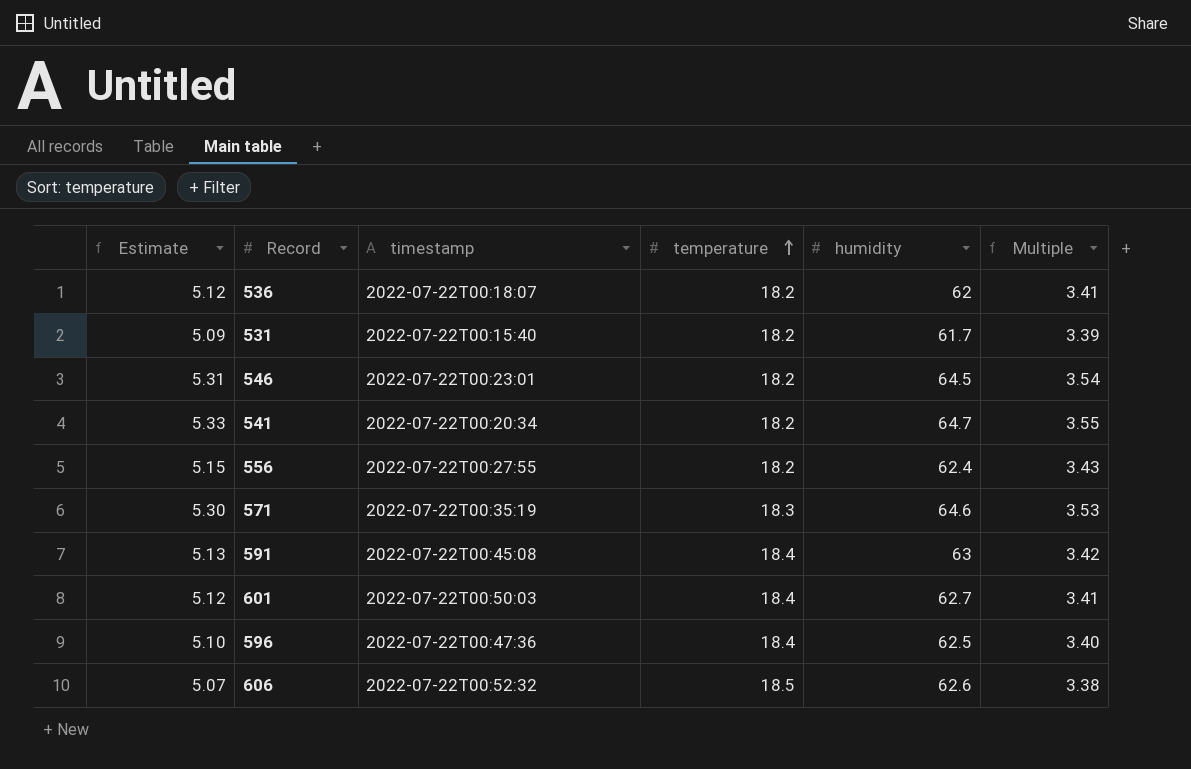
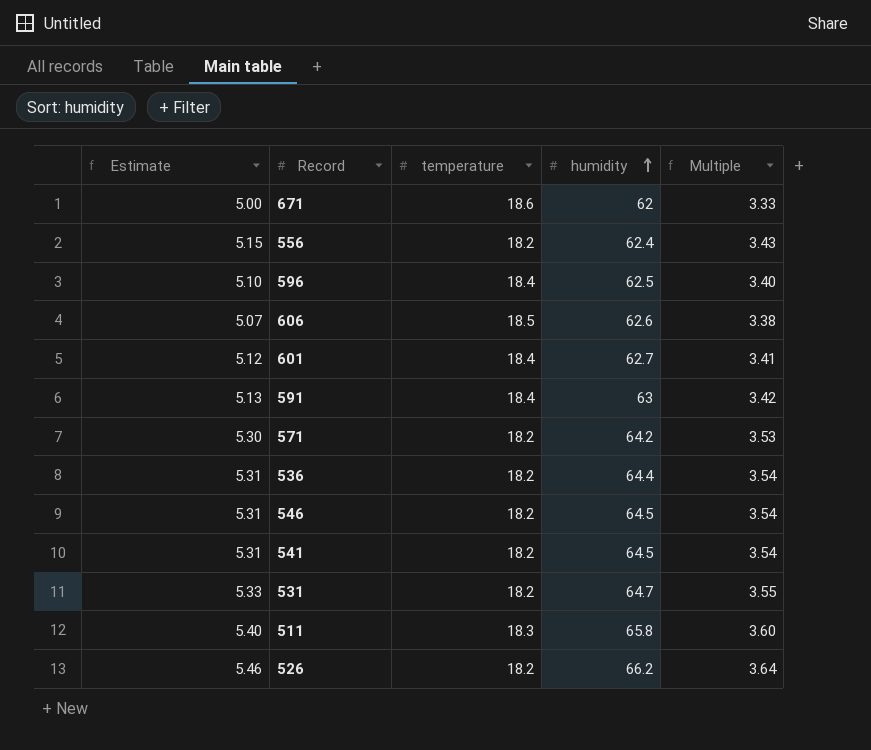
row order: temperature ascending -> humidity ascending
column timestamp | position: 3 -> none
row 671: none -> 5.00 | 18.6 | 62 | 3.33
571 | temperature: 18.3 -> 18.2
571 | humidity: 64.6 -> 64.2
536 | Estimate: 5.12 -> 5.31
536 | humidity: 62 -> 64.4
536 | Multiple: 3.41 -> 3.54
541 | Estimate: 5.33 -> 5.31
541 | humidity: 64.7 -> 64.5
541 | Multiple: 3.55 -> 3.54
531 | Estimate: 5.09 -> 5.33
531 | humidity: 61.7 -> 64.7
531 | Multiple: 3.39 -> 3.55
row 511: none -> 5.40 | 18.3 | 65.8 | 3.60
row 526: none -> 5.46 | 18.2 | 66.2 | 3.64

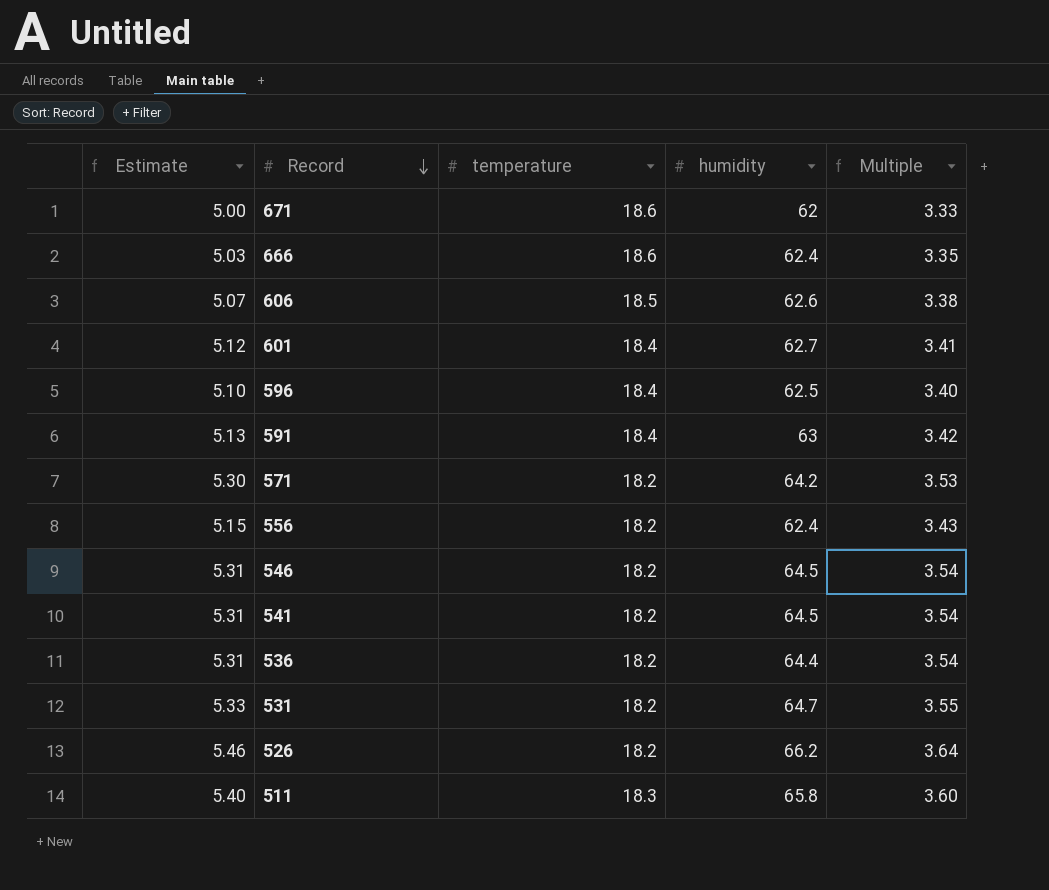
row order: humidity ascending -> Record descending
row 666: none -> 5.03 | 18.6 | 62.4 | 3.35

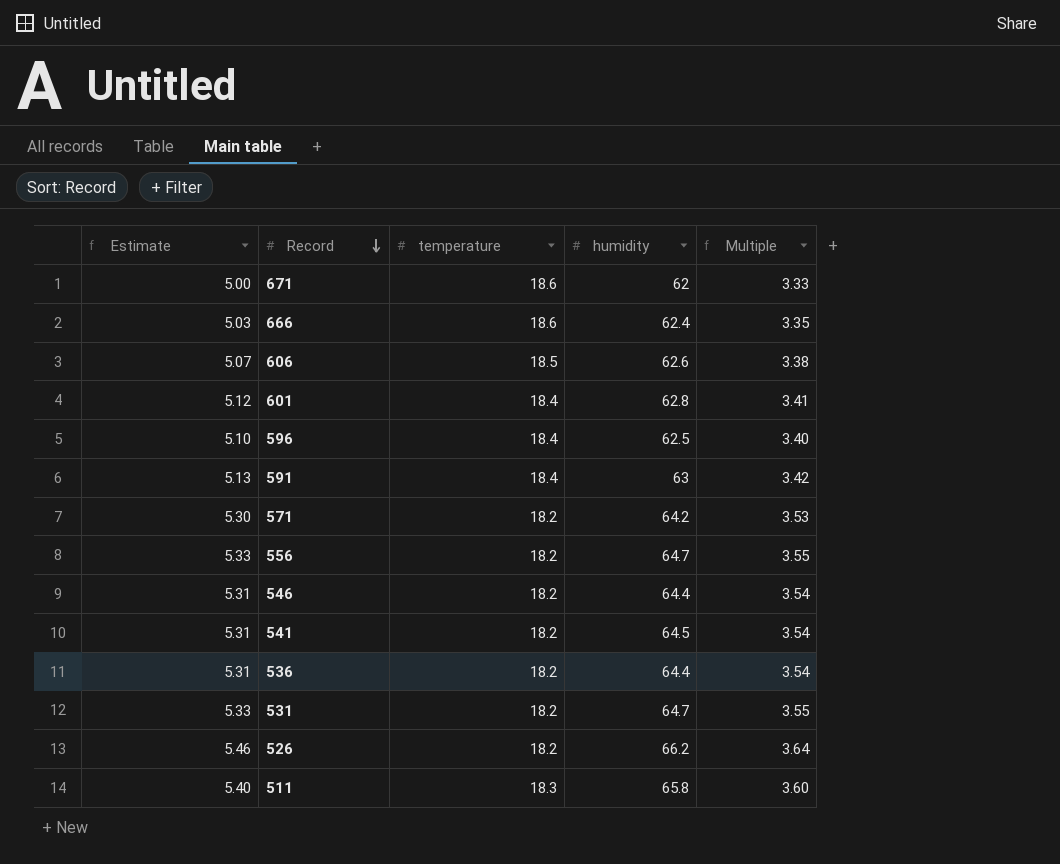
601 | humidity: 62.7 -> 62.8
556 | Estimate: 5.15 -> 5.33
556 | humidity: 62.4 -> 64.7
556 | Multiple: 3.43 -> 3.55
546 | humidity: 64.5 -> 64.4

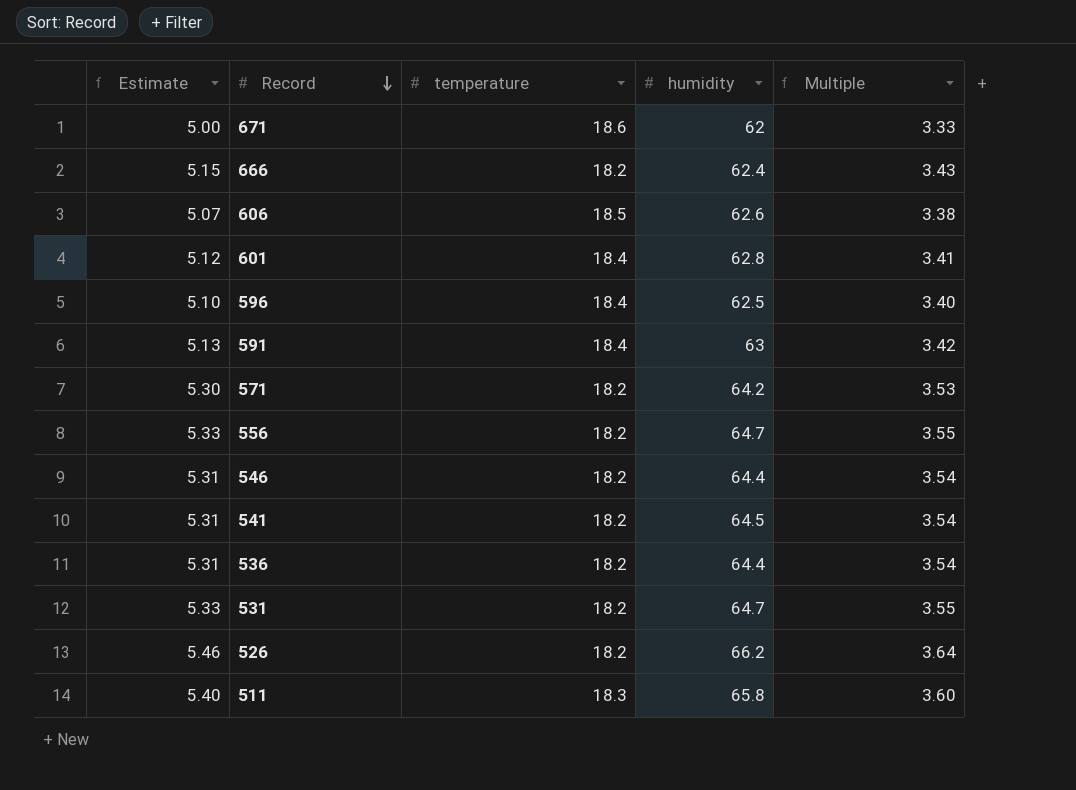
666 | Estimate: 5.03 -> 5.15
666 | temperature: 18.6 -> 18.2
666 | Multiple: 3.35 -> 3.43

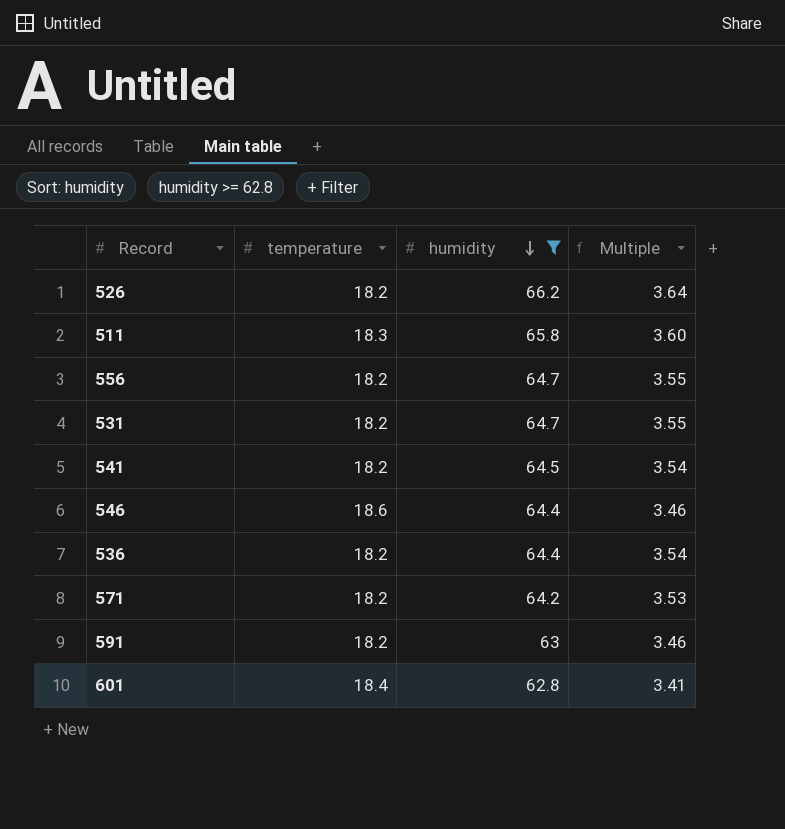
filter: none -> humidity >= 62.8
row order: Record descending -> humidity descending
column Estimate | formula: [Multiple] * 1.5 -> none
546 | temperature: 18.2 -> 18.6
546 | Multiple: 3.54 -> 3.46
591 | temperature: 18.4 -> 18.2
591 | Multiple: 3.42 -> 3.46

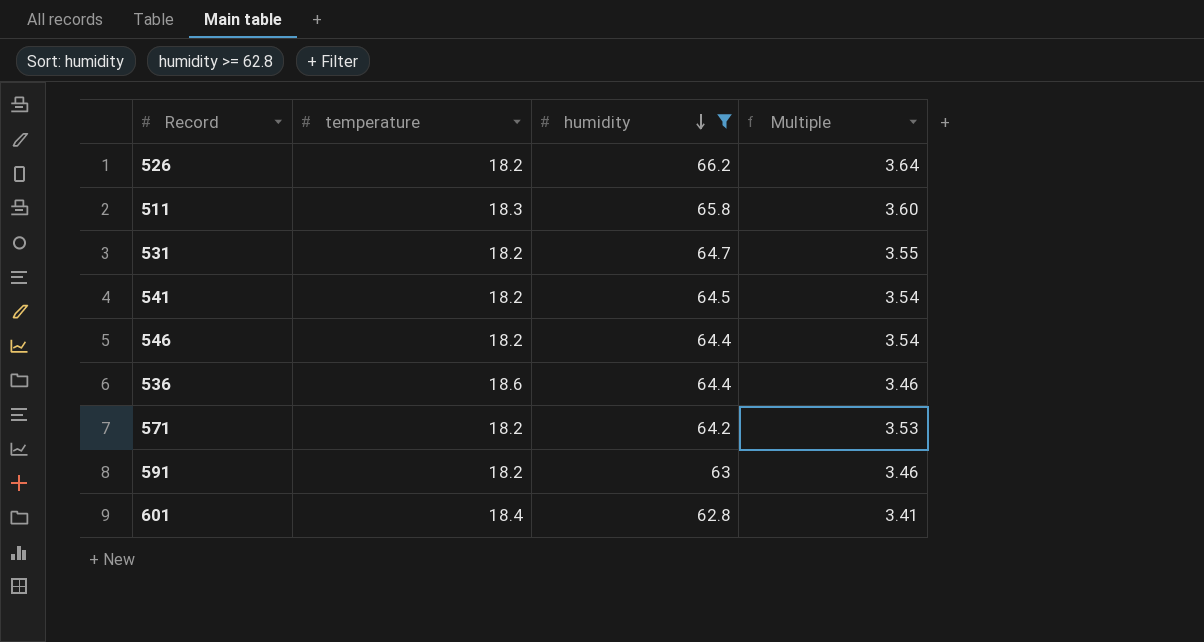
row 556: 18.2 | 64.7 | 3.55 -> none
546 | temperature: 18.6 -> 18.2
546 | Multiple: 3.46 -> 3.54
536 | temperature: 18.2 -> 18.6
536 | Multiple: 3.54 -> 3.46

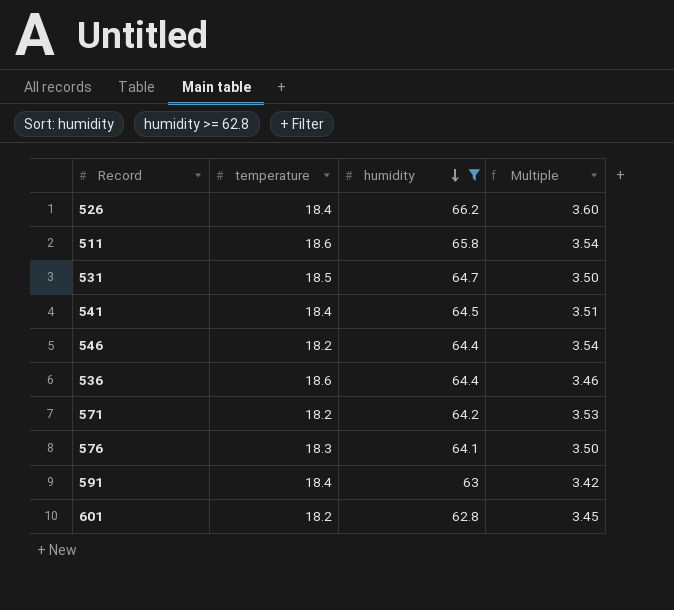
526 | temperature: 18.2 -> 18.4
526 | Multiple: 3.64 -> 3.60
511 | temperature: 18.3 -> 18.6
511 | Multiple: 3.60 -> 3.54
531 | temperature: 18.2 -> 18.5
531 | Multiple: 3.55 -> 3.50
541 | temperature: 18.2 -> 18.4
541 | Multiple: 3.54 -> 3.51
row 576: none -> 18.3 | 64.1 | 3.50
591 | temperature: 18.2 -> 18.4
591 | Multiple: 3.46 -> 3.42
601 | temperature: 18.4 -> 18.2
601 | Multiple: 3.41 -> 3.45

